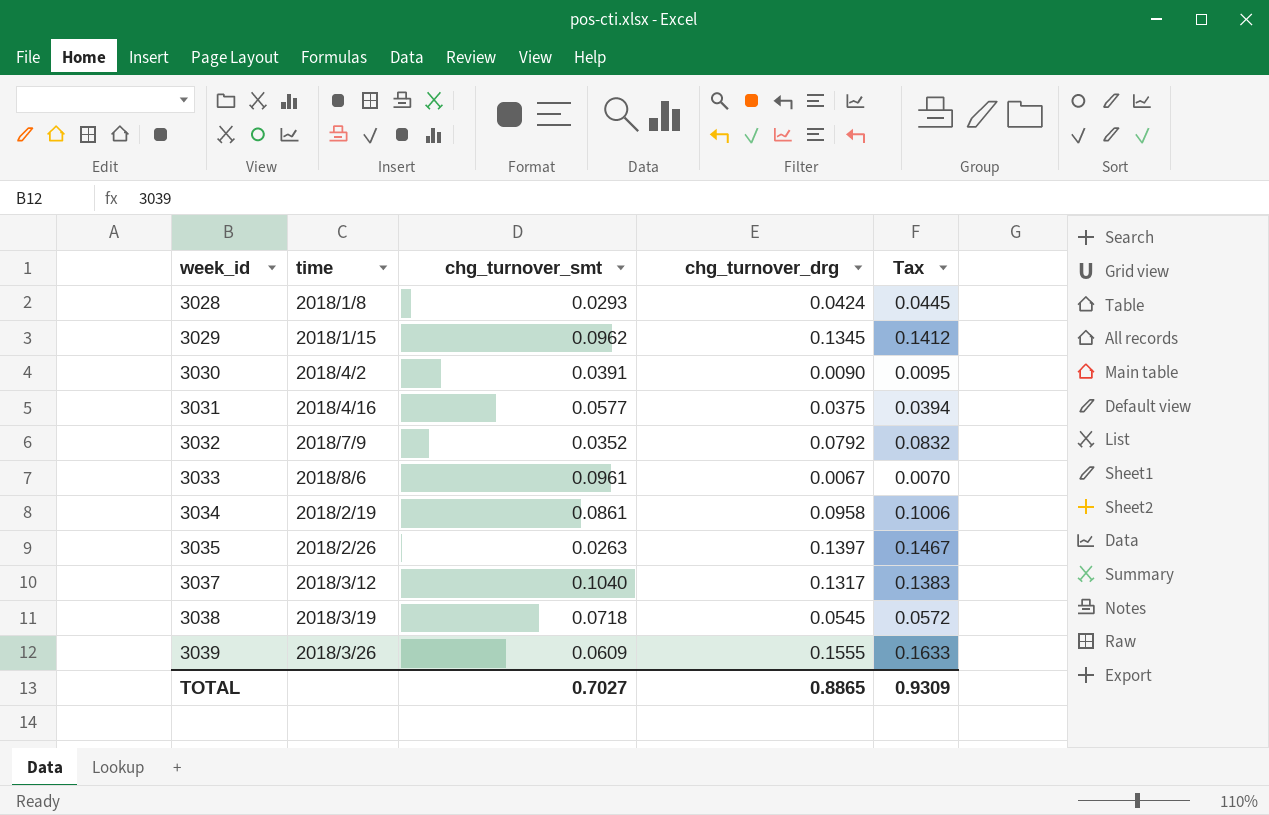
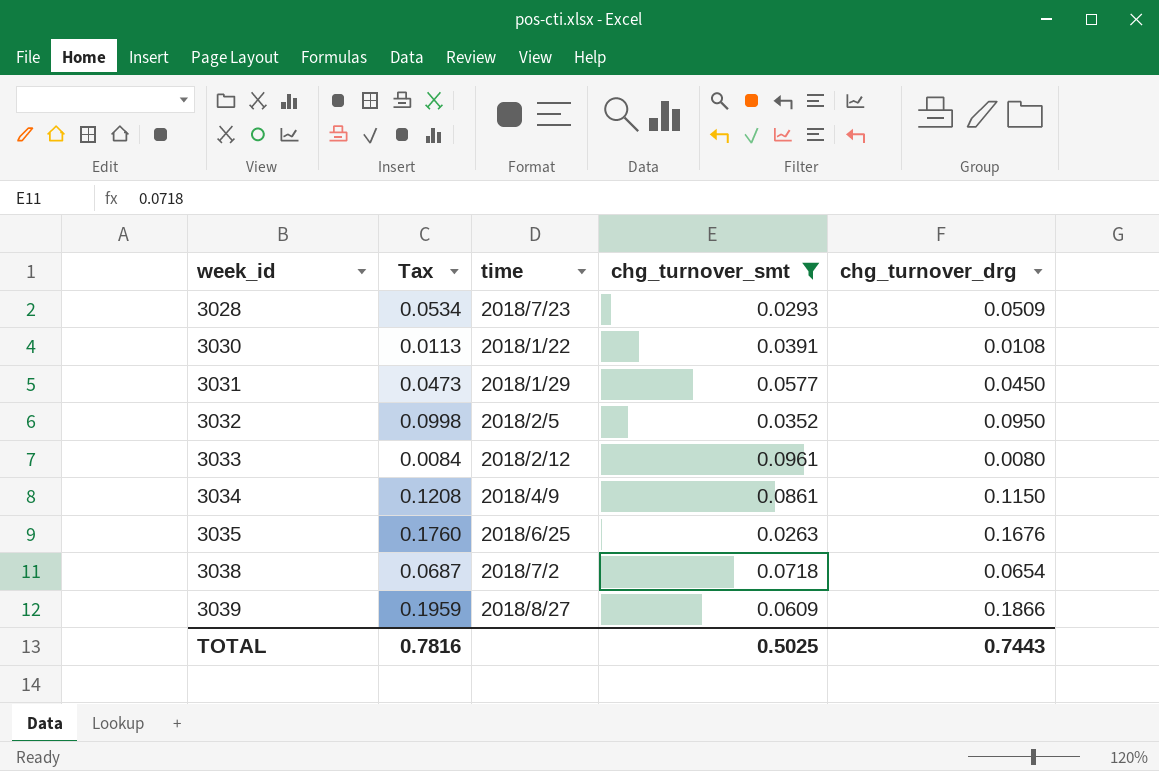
filter: none -> chg_turnover_smt <= 0.0961
column Tax | position: 5 -> 2
3028 | Tax: 0.0445 -> 0.0534
3028 | time: 2018/1/8 -> 2018/7/23
3028 | chg_turnover_drg: 0.0424 -> 0.0509
3030 | Tax: 0.0095 -> 0.0113
3030 | time: 2018/4/2 -> 2018/1/22
3030 | chg_turnover_drg: 0.0090 -> 0.0108
3031 | Tax: 0.0394 -> 0.0473
3031 | time: 2018/4/16 -> 2018/1/29
3031 | chg_turnover_drg: 0.0375 -> 0.0450
3032 | Tax: 0.0832 -> 0.0998
3032 | time: 2018/7/9 -> 2018/2/5
3032 | chg_turnover_drg: 0.0792 -> 0.0950
3033 | Tax: 0.0070 -> 0.0084
3033 | time: 2018/8/6 -> 2018/2/12
3033 | chg_turnover_drg: 0.0067 -> 0.0080
3034 | Tax: 0.1006 -> 0.1208
3034 | time: 2018/2/19 -> 2018/4/9
3034 | chg_turnover_drg: 0.0958 -> 0.1150
3035 | Tax: 0.1467 -> 0.1760
3035 | time: 2018/2/26 -> 2018/6/25
3035 | chg_turnover_drg: 0.1397 -> 0.1676
3038 | Tax: 0.0572 -> 0.0687
3038 | time: 2018/3/19 -> 2018/7/2
3038 | chg_turnover_drg: 0.0545 -> 0.0654
3039 | Tax: 0.1633 -> 0.1959
3039 | time: 2018/3/26 -> 2018/8/27
3039 | chg_turnover_drg: 0.1555 -> 0.1866
TOTAL | Tax: 0.9309 -> 0.7816
TOTAL | chg_turnover_smt: 0.7027 -> 0.5025
TOTAL | chg_turnover_drg: 0.8865 -> 0.7443

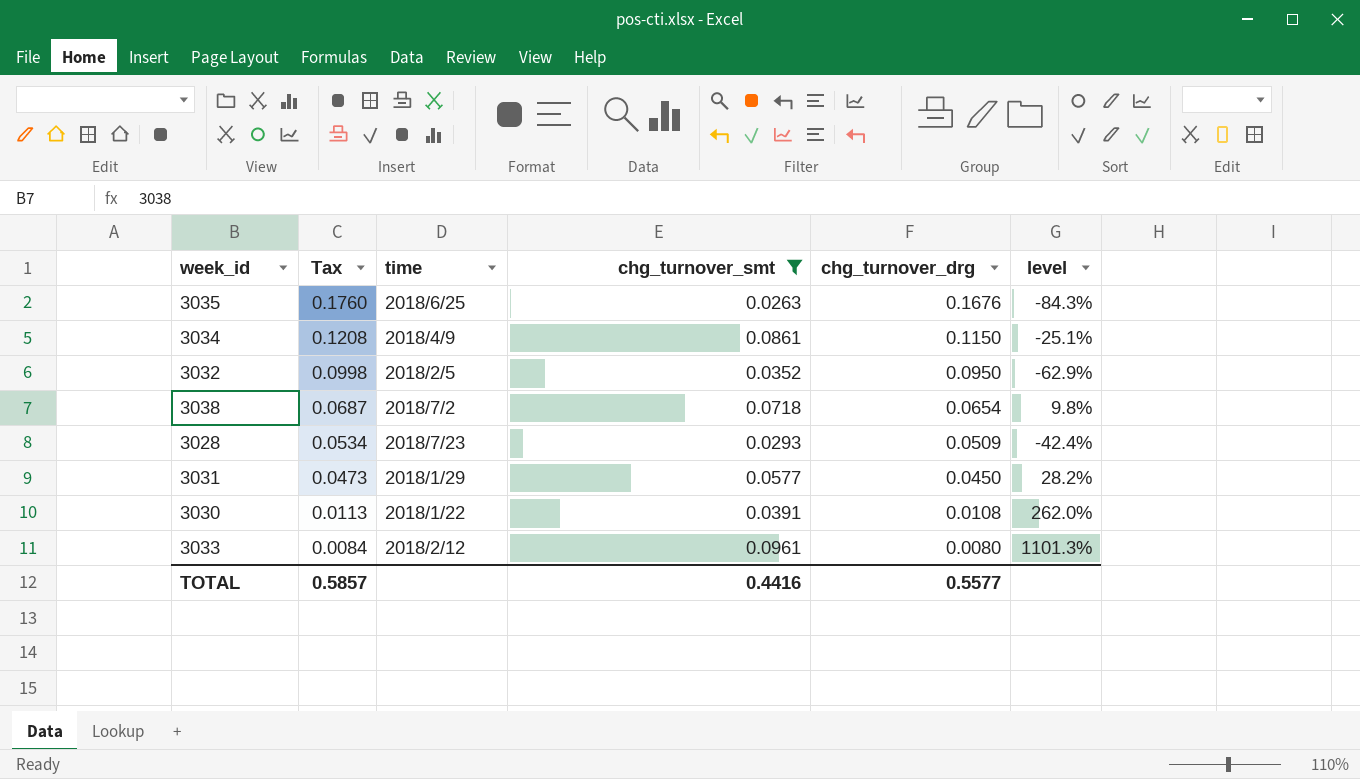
row order: week_id ascending -> Tax descending
column level | formula: none -> ([chg_turnover_smt] - [chg_turnover_drg]) / [chg_turnover_drg]
row 3039: 0.1959 | 2018/8/27 | 0.0609 | 0.1866 -> none
TOTAL | Tax: 0.7816 -> 0.5857
TOTAL | chg_turnover_smt: 0.5025 -> 0.4416
TOTAL | chg_turnover_drg: 0.7443 -> 0.5577

